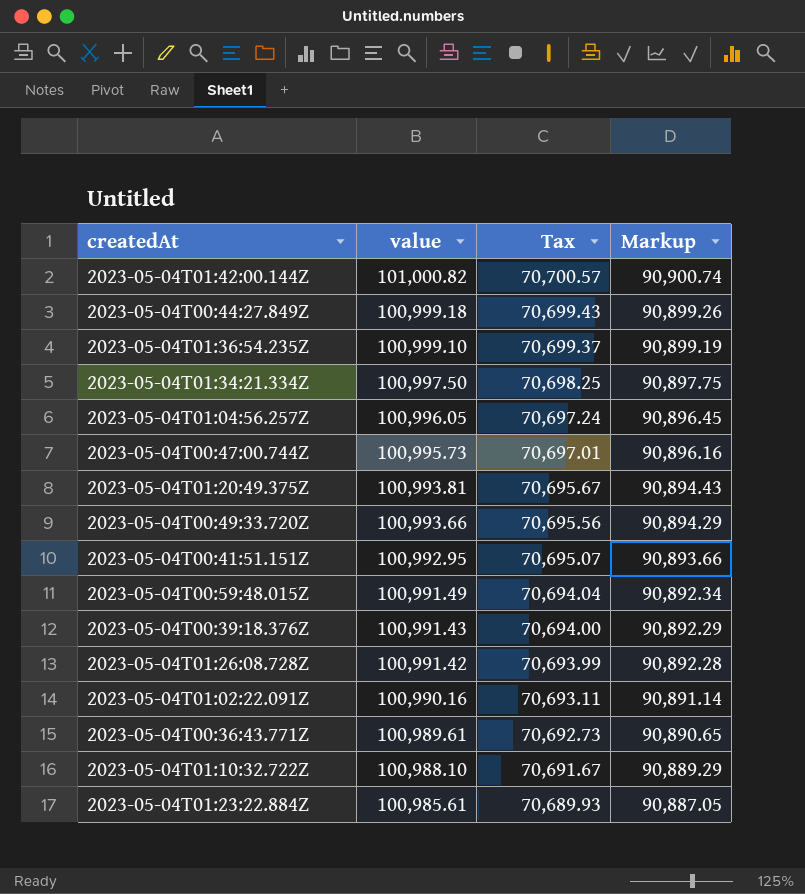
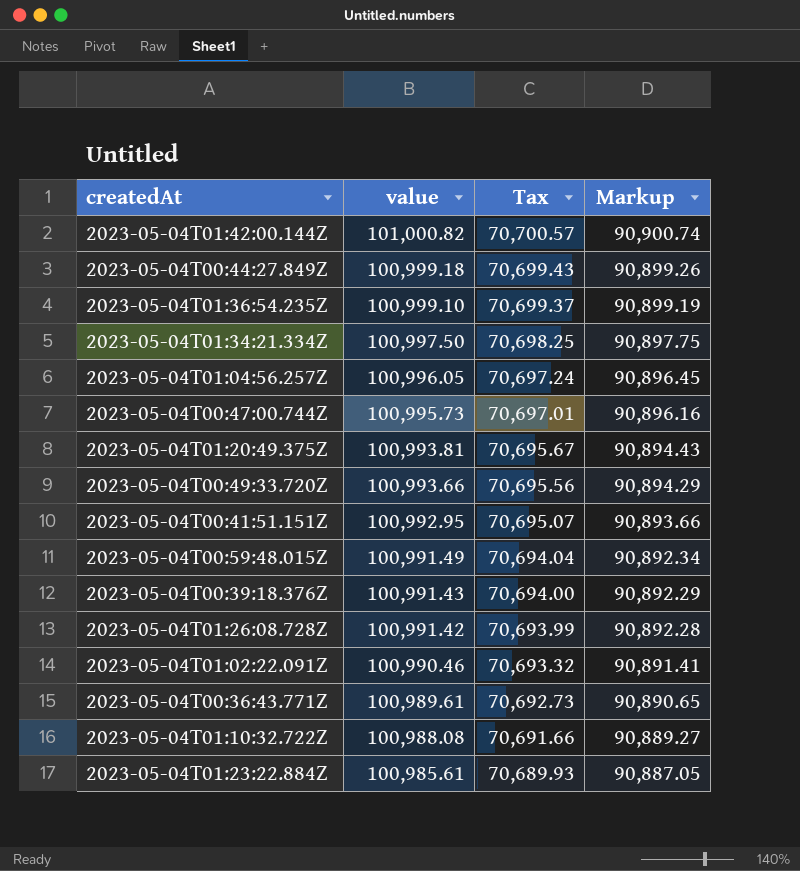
2023-05-04T01:02:22.091Z | value: 100,990.16 -> 100,990.46
2023-05-04T01:02:22.091Z | Tax: 70,693.11 -> 70,693.32
2023-05-04T01:02:22.091Z | Markup: 90,891.14 -> 90,891.41
2023-05-04T01:10:32.722Z | value: 100,988.10 -> 100,988.08
2023-05-04T01:10:32.722Z | Tax: 70,691.67 -> 70,691.66
2023-05-04T01:10:32.722Z | Markup: 90,889.29 -> 90,889.27

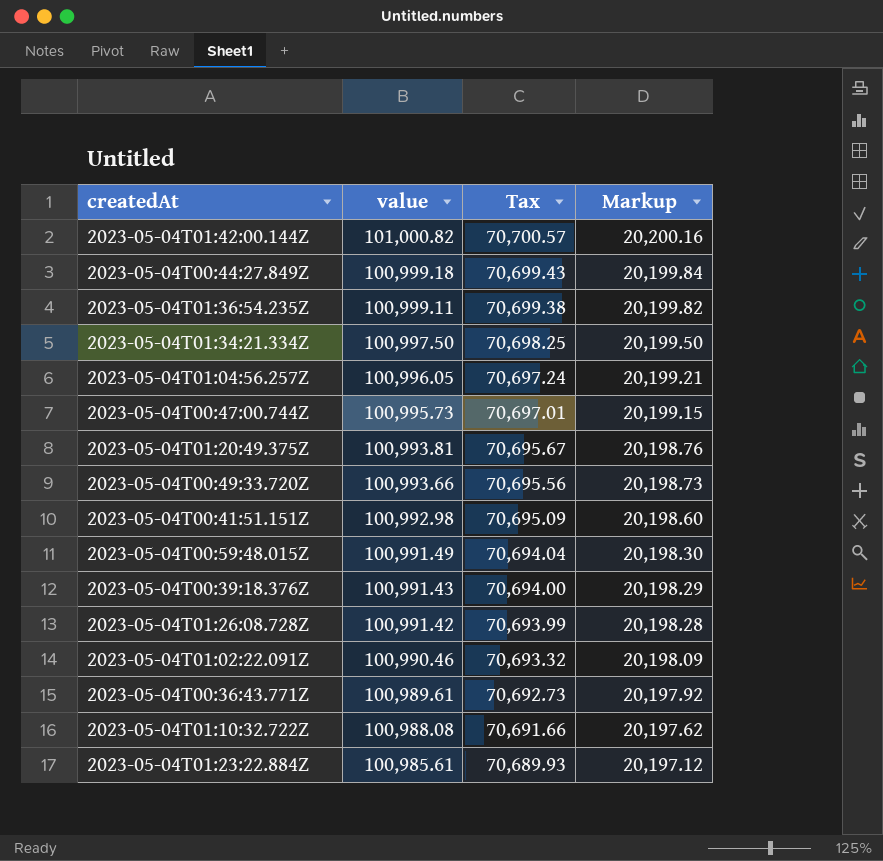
column Markup | formula: [value] * 0.9 -> [value] * 0.2
2023-05-04T01:36:54.235Z | value: 100,999.10 -> 100,999.11
2023-05-04T01:36:54.235Z | Tax: 70,699.37 -> 70,699.38
2023-05-04T00:41:51.151Z | value: 100,992.95 -> 100,992.98
2023-05-04T00:41:51.151Z | Tax: 70,695.07 -> 70,695.09

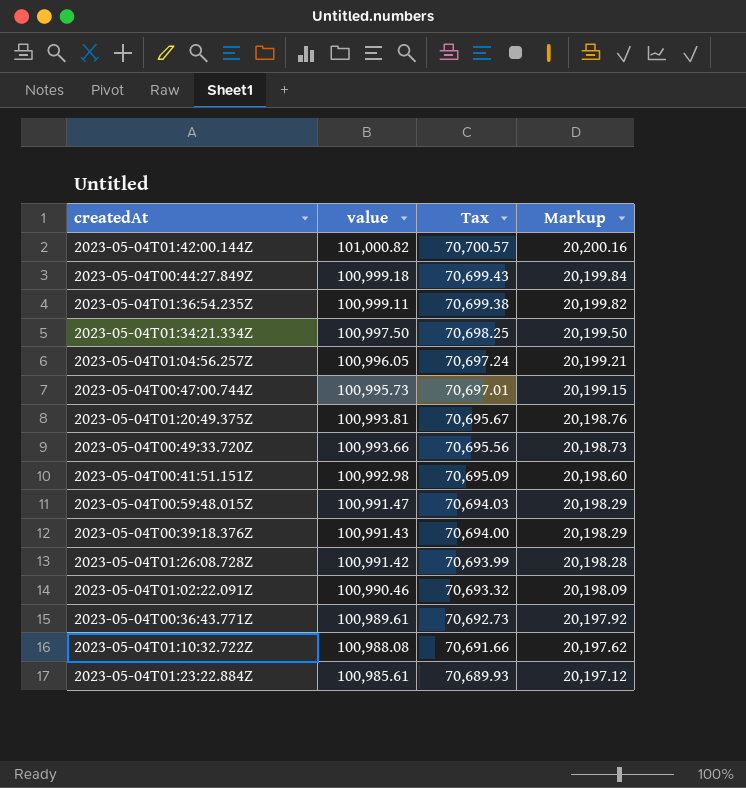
2023-05-04T00:59:48.015Z | value: 100,991.49 -> 100,991.47
2023-05-04T00:59:48.015Z | Tax: 70,694.04 -> 70,694.03
2023-05-04T00:59:48.015Z | Markup: 20,198.30 -> 20,198.29

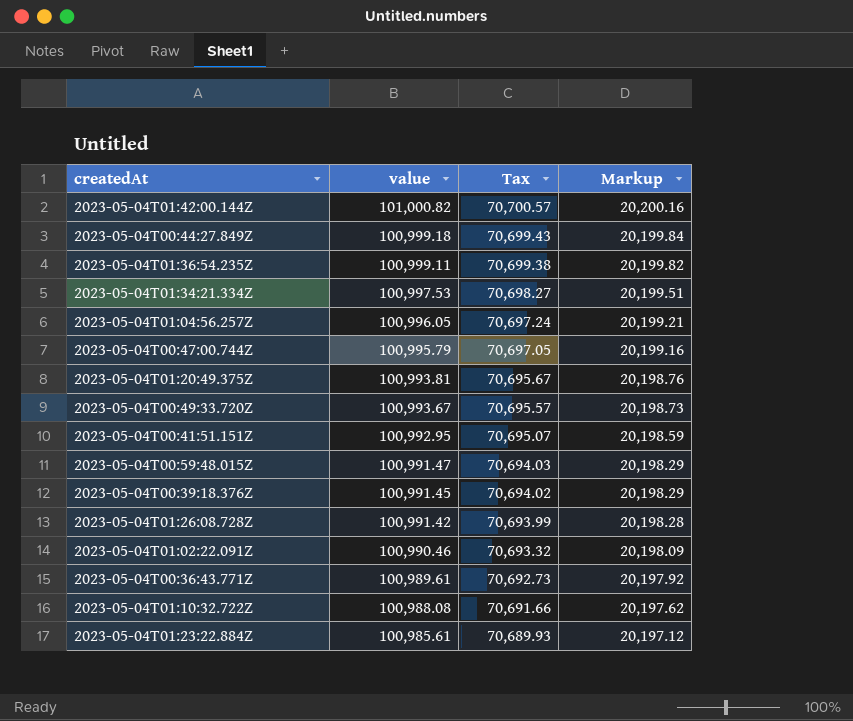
2023-05-04T01:34:21.334Z | value: 100,997.50 -> 100,997.53
2023-05-04T01:34:21.334Z | Tax: 70,698.25 -> 70,698.27
2023-05-04T01:34:21.334Z | Markup: 20,199.50 -> 20,199.51
2023-05-04T00:47:00.744Z | value: 100,995.73 -> 100,995.79
2023-05-04T00:47:00.744Z | Tax: 70,697.01 -> 70,697.05
2023-05-04T00:47:00.744Z | Markup: 20,199.15 -> 20,199.16
2023-05-04T00:49:33.720Z | value: 100,993.66 -> 100,993.67
2023-05-04T00:49:33.720Z | Tax: 70,695.56 -> 70,695.57
2023-05-04T00:41:51.151Z | value: 100,992.98 -> 100,992.95
2023-05-04T00:41:51.151Z | Tax: 70,695.09 -> 70,695.07
2023-05-04T00:41:51.151Z | Markup: 20,198.60 -> 20,198.59
2023-05-04T00:39:18.376Z | value: 100,991.43 -> 100,991.45
2023-05-04T00:39:18.376Z | Tax: 70,694.00 -> 70,694.02

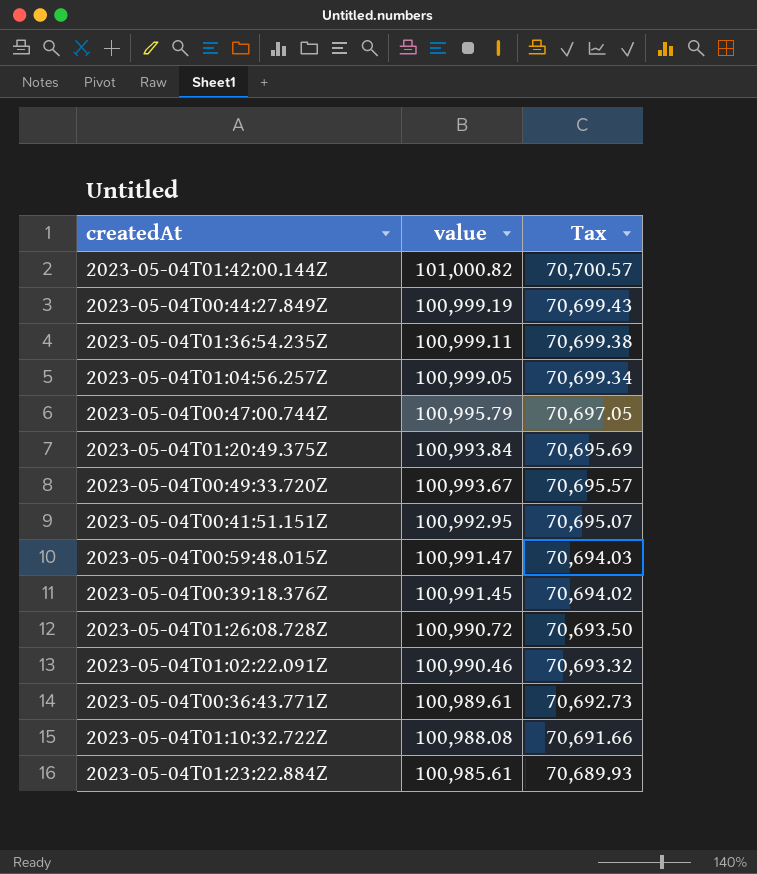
column Markup | formula: [value] * 0.2 -> none
row 2023-05-04T01:34:21.334Z: 100,997.53 | 70,698.27 | 20,199.51 -> none
2023-05-04T00:44:27.849Z | value: 100,999.18 -> 100,999.19
2023-05-04T01:04:56.257Z | value: 100,996.05 -> 100,999.05
2023-05-04T01:04:56.257Z | Tax: 70,697.24 -> 70,699.34
2023-05-04T01:20:49.375Z | value: 100,993.81 -> 100,993.84
2023-05-04T01:20:49.375Z | Tax: 70,695.67 -> 70,695.69
2023-05-04T01:26:08.728Z | value: 100,991.42 -> 100,990.72
2023-05-04T01:26:08.728Z | Tax: 70,693.99 -> 70,693.50

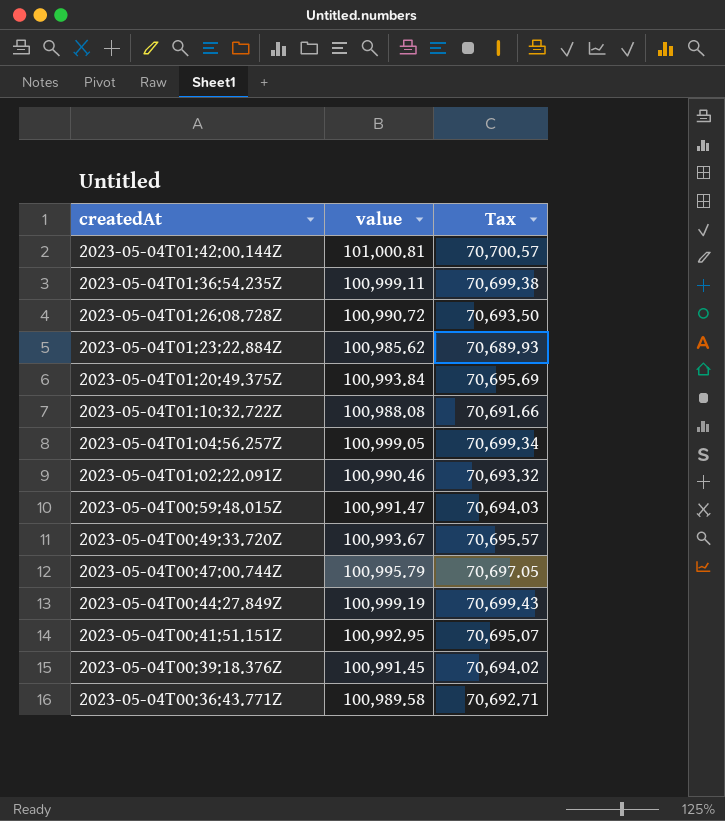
row order: value descending -> createdAt descending
2023-05-04T01:42:00.144Z | value: 101,000.82 -> 101,000.81
2023-05-04T01:23:22.884Z | value: 100,985.61 -> 100,985.62
2023-05-04T00:36:43.771Z | value: 100,989.61 -> 100,989.58
2023-05-04T00:36:43.771Z | Tax: 70,692.73 -> 70,692.71

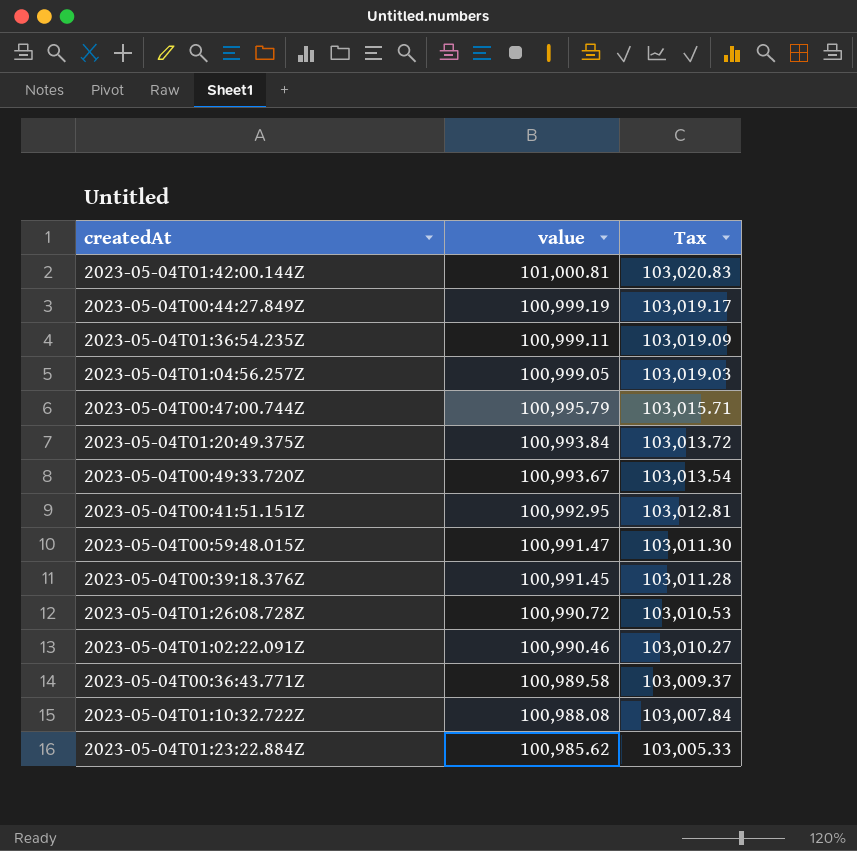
row order: createdAt descending -> value descending
column Tax | formula: [value] * 0.7 -> [value] * 1.02

